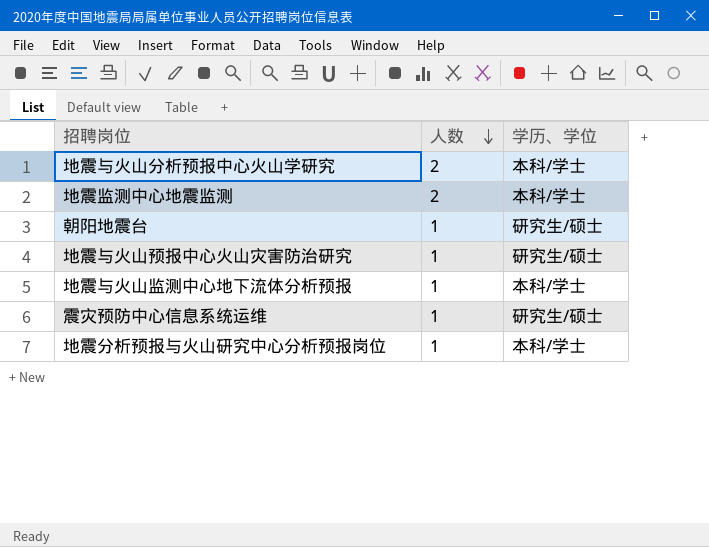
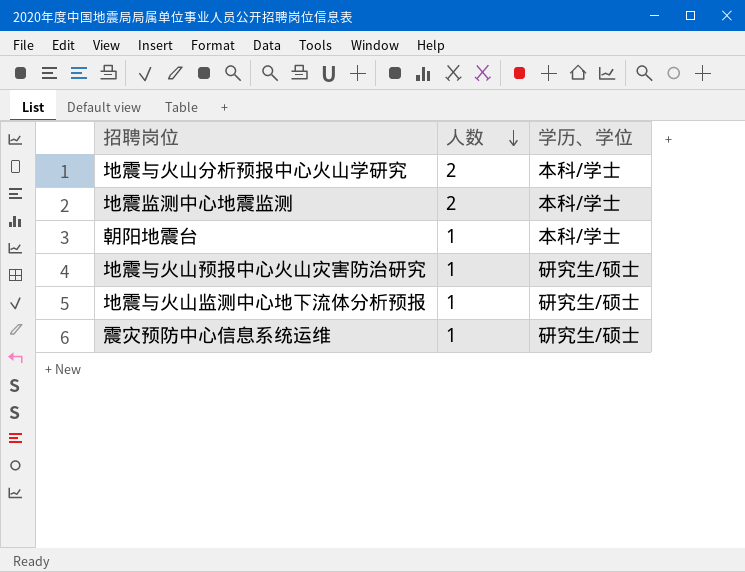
row 地震分析预报与火山研究中心分析预报岗位: 1 | 本科/学士 -> none
朝阳地震台 | 学历、学位: 研究生/硕士 -> 本科/学士
地震与火山监测中心地下流体分析预报 | 学历、学位: 本科/学士 -> 研究生/硕士

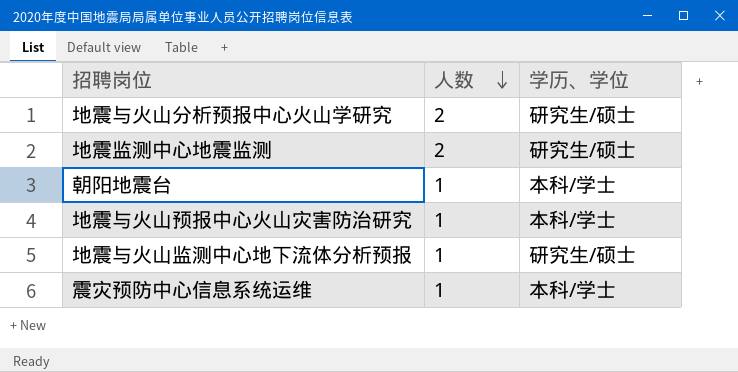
地震与火山分析预报中心火山学研究 | 学历、学位: 本科/学士 -> 研究生/硕士
地震监测中心地震监测 | 学历、学位: 本科/学士 -> 研究生/硕士
地震与火山预报中心火山灾害防治研究 | 学历、学位: 研究生/硕士 -> 本科/学士
震灾预防中心信息系统运维 | 学历、学位: 研究生/硕士 -> 本科/学士

